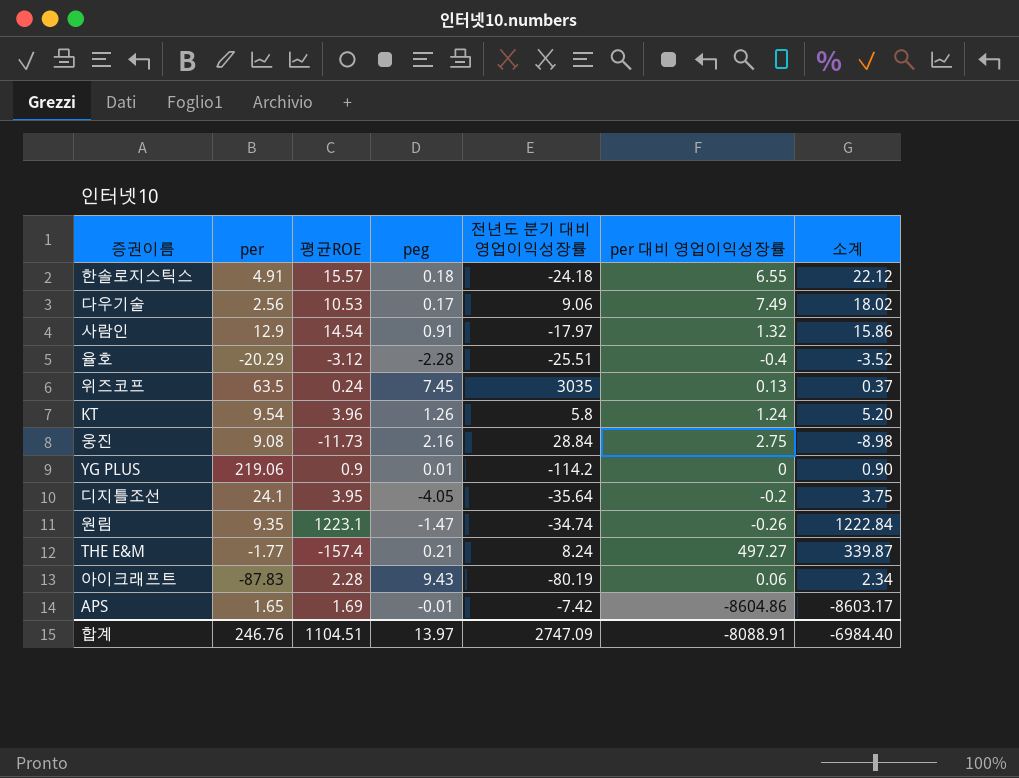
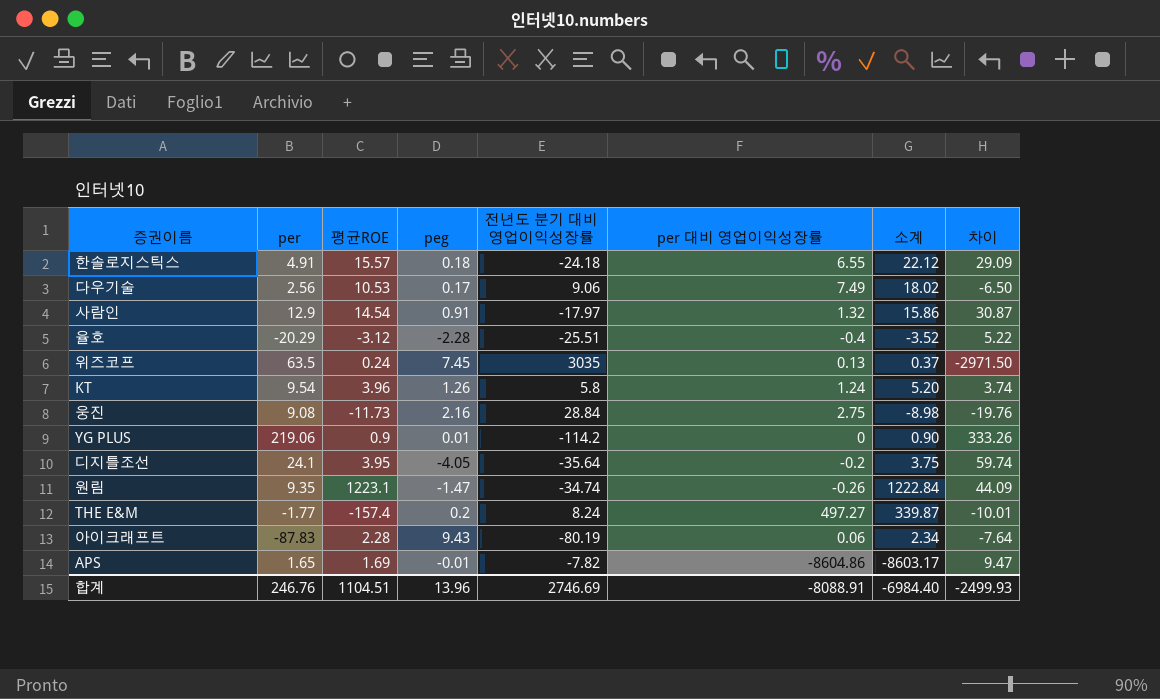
column 차이 | formula: none -> [per] - [전년도 분기 대비 영업이익성장률]
THE E&M | peg: 0.21 -> 0.2
APS | 전년도 분기 대비 영업이익성장률: -7.42 -> -7.82
합계 | peg: 13.97 -> 13.96
합계 | 전년도 분기 대비 영업이익성장률: 2747.09 -> 2746.69

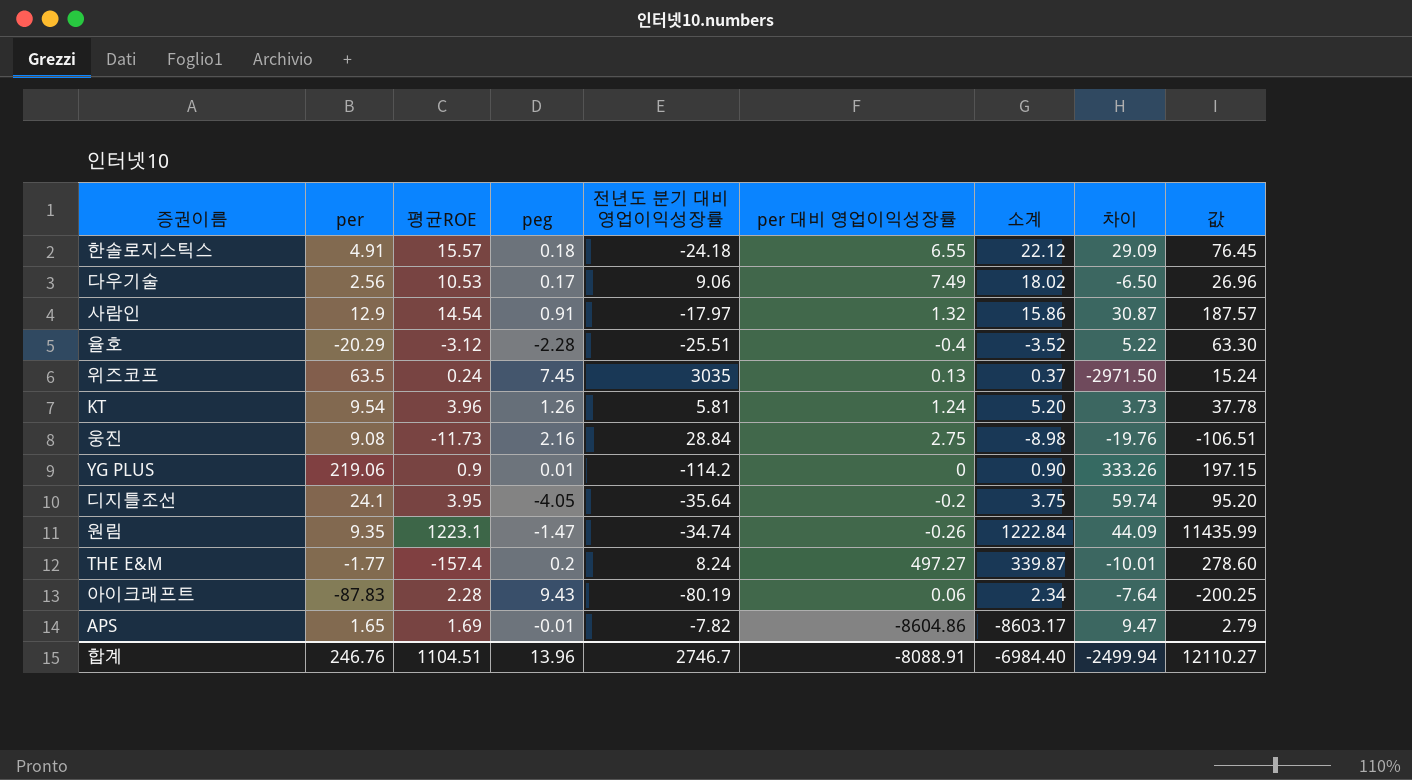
column 값 | formula: none -> [per] * [평균ROE]
KT | 전년도 분기 대비 영업이익성장률: 5.8 -> 5.81
KT | 차이: 3.74 -> 3.73
합계 | 전년도 분기 대비 영업이익성장률: 2746.69 -> 2746.7
합계 | 차이: -2499.93 -> -2499.94

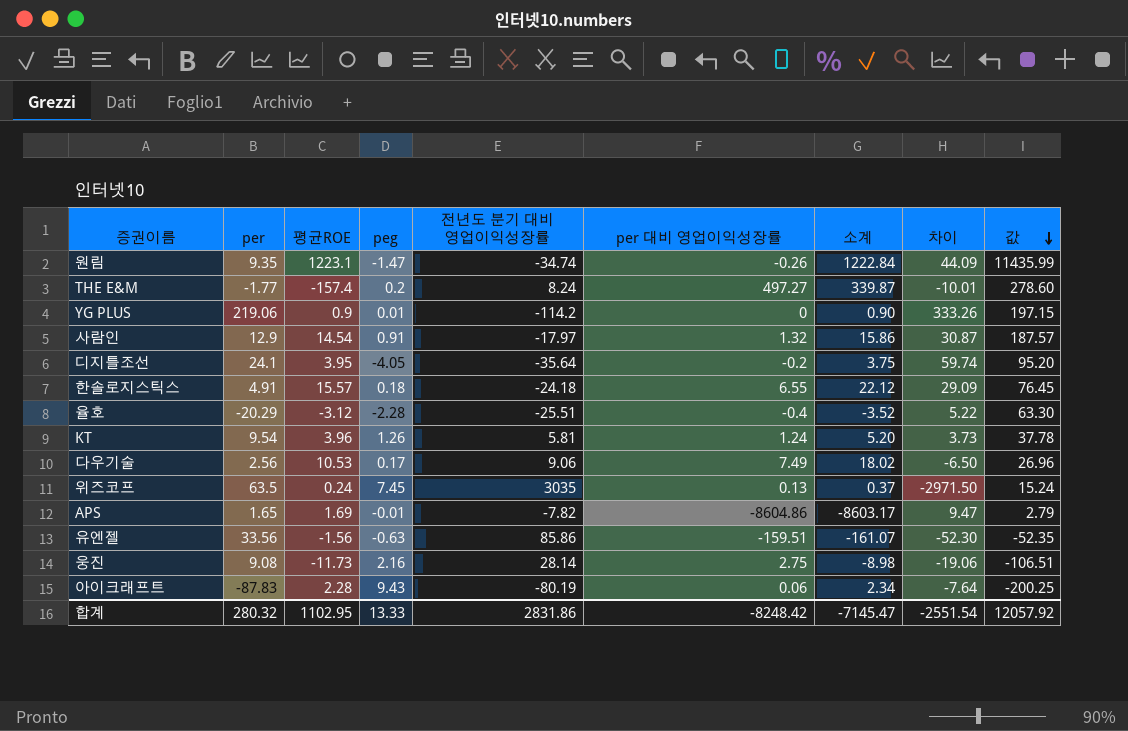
row order: none -> 값 descending
row 유엔젤: none -> 33.56 | -1.56 | -0.63 | 85.86 | -159.51 | -161.07 | -52.30 | -52.35
웅진 | 전년도 분기 대비 영업이익성장률: 28.84 -> 28.14
웅진 | 차이: -19.76 -> -19.06
합계 | per: 246.76 -> 280.32
합계 | 평균ROE: 1104.51 -> 1102.95
합계 | peg: 13.96 -> 13.33
합계 | 전년도 분기 대비 영업이익성장률: 2746.7 -> 2831.86
합계 | per 대비 영업이익성장률: -8088.91 -> -8248.42
합계 | 소계: -6984.40 -> -7145.47
합계 | 차이: -2499.94 -> -2551.54
합계 | 값: 12110.27 -> 12057.92

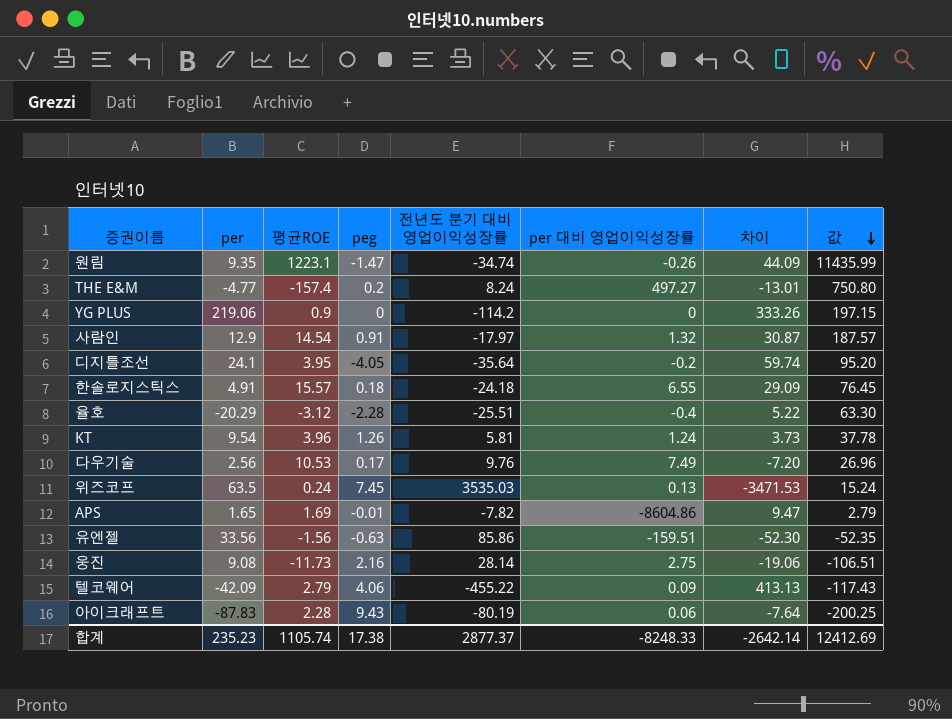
column 소계 | formula: [평균ROE] + [per 대비 영업이익성장률] -> none
THE E&M | per: -1.77 -> -4.77
THE E&M | 차이: -10.01 -> -13.01
THE E&M | 값: 278.60 -> 750.80
YG PLUS | peg: 0.01 -> 0
다우기술 | 전년도 분기 대비 영업이익성장률: 9.06 -> 9.76
다우기술 | 차이: -6.50 -> -7.20
위즈코프 | 전년도 분기 대비 영업이익성장률: 3035 -> 3535.03
위즈코프 | 차이: -2971.50 -> -3471.53
row 텔코웨어: none -> -42.09 | 2.79 | 4.06 | -455.22 | 0.09 | 413.13 | -117.43
합계 | per: 280.32 -> 235.23
합계 | 평균ROE: 1102.95 -> 1105.74
합계 | peg: 13.33 -> 17.38
합계 | 전년도 분기 대비 영업이익성장률: 2831.86 -> 2877.37
합계 | per 대비 영업이익성장률: -8248.42 -> -8248.33
합계 | 차이: -2551.54 -> -2642.14
합계 | 값: 12057.92 -> 12412.69

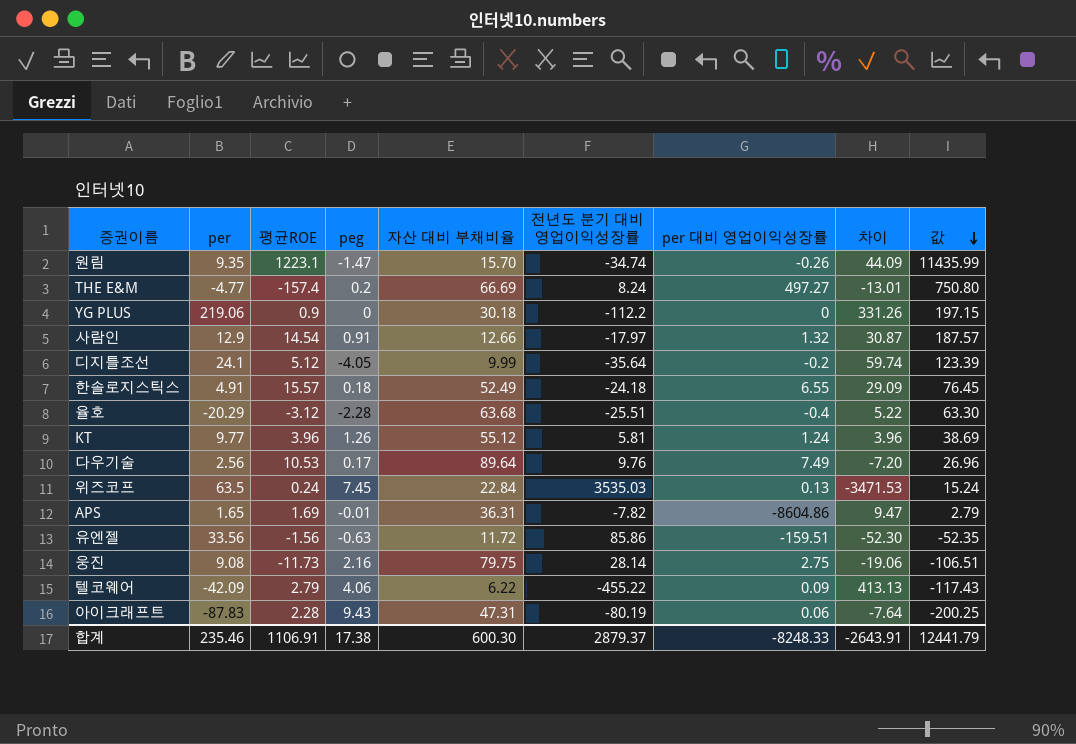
column 자산 대비 부채비율 | position: none -> 5
YG PLUS | 전년도 분기 대비 영업이익성장률: -114.2 -> -112.2
YG PLUS | 차이: 333.26 -> 331.26
디지틀조선 | 평균ROE: 3.95 -> 5.12
디지틀조선 | 값: 95.20 -> 123.39
KT | per: 9.54 -> 9.77
KT | 차이: 3.73 -> 3.96
KT | 값: 37.78 -> 38.69
합계 | per: 235.23 -> 235.46
합계 | 평균ROE: 1105.74 -> 1106.91
합계 | 전년도 분기 대비 영업이익성장률: 2877.37 -> 2879.37
합계 | 차이: -2642.14 -> -2643.91
합계 | 값: 12412.69 -> 12441.79

